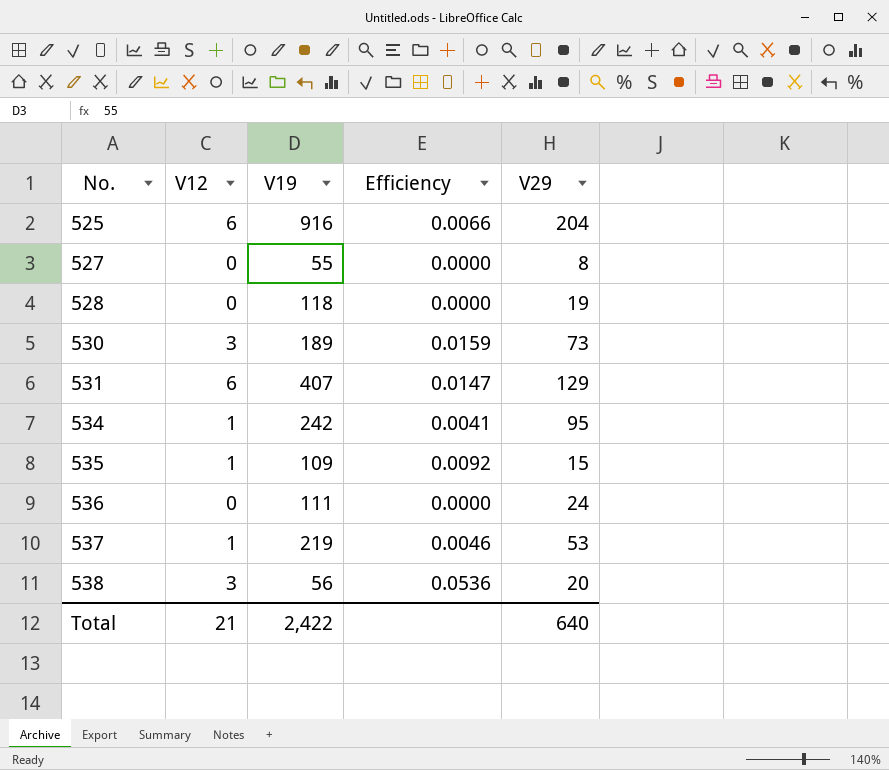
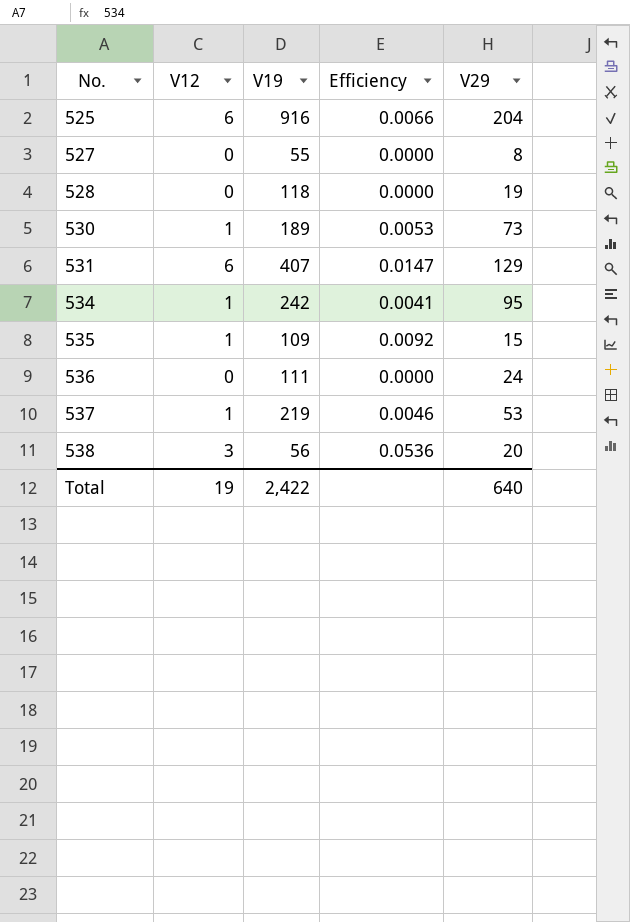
530 | V12: 3 -> 1
530 | Efficiency: 0.0159 -> 0.0053
Total | V12: 21 -> 19

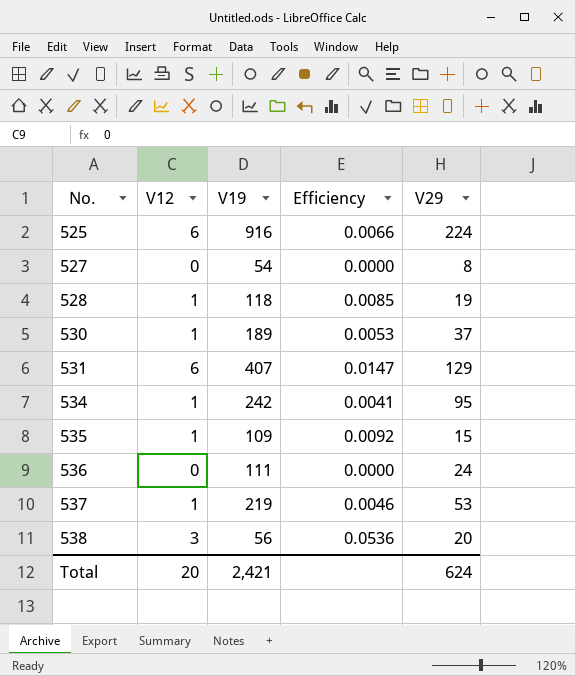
525 | V29: 204 -> 224
527 | V19: 55 -> 54
528 | V12: 0 -> 1
528 | Efficiency: 0.0000 -> 0.0085
530 | V29: 73 -> 37
Total | V12: 19 -> 20
Total | V19: 2,422 -> 2,421
Total | V29: 640 -> 624

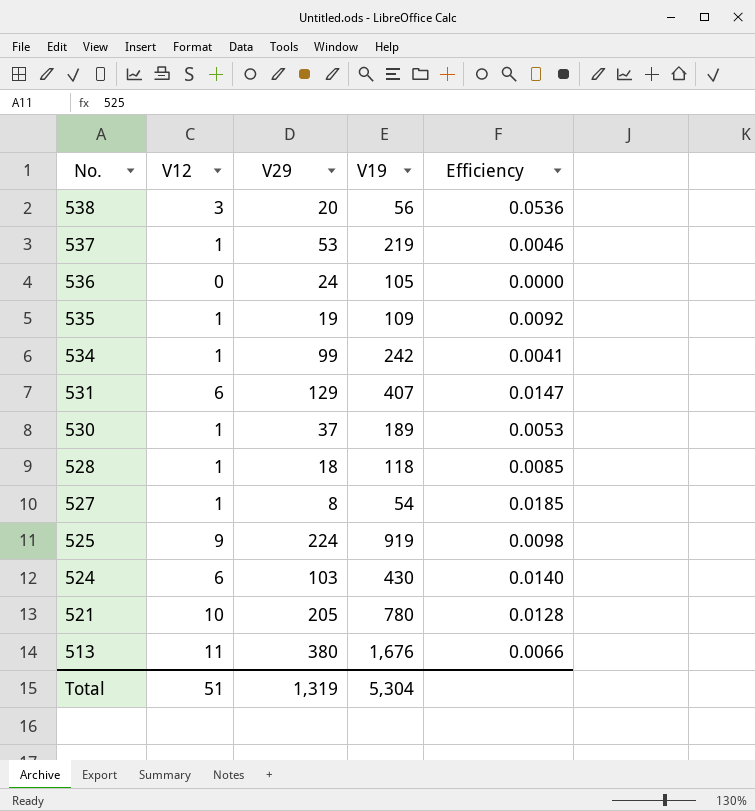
row order: No. ascending -> No. descending
column V29 | position: 5 -> 3
536 | V19: 111 -> 105
535 | V29: 15 -> 19
534 | V29: 95 -> 99
528 | V29: 19 -> 18
527 | V12: 0 -> 1
527 | Efficiency: 0.0000 -> 0.0185
525 | V12: 6 -> 9
525 | V19: 916 -> 919
525 | Efficiency: 0.0066 -> 0.0098
row 524: none -> 6 | 103 | 430 | 0.0140
row 521: none -> 10 | 205 | 780 | 0.0128
row 513: none -> 11 | 380 | 1,676 | 0.0066
Total | V12: 20 -> 51
Total | V29: 624 -> 1,319
Total | V19: 2,421 -> 5,304

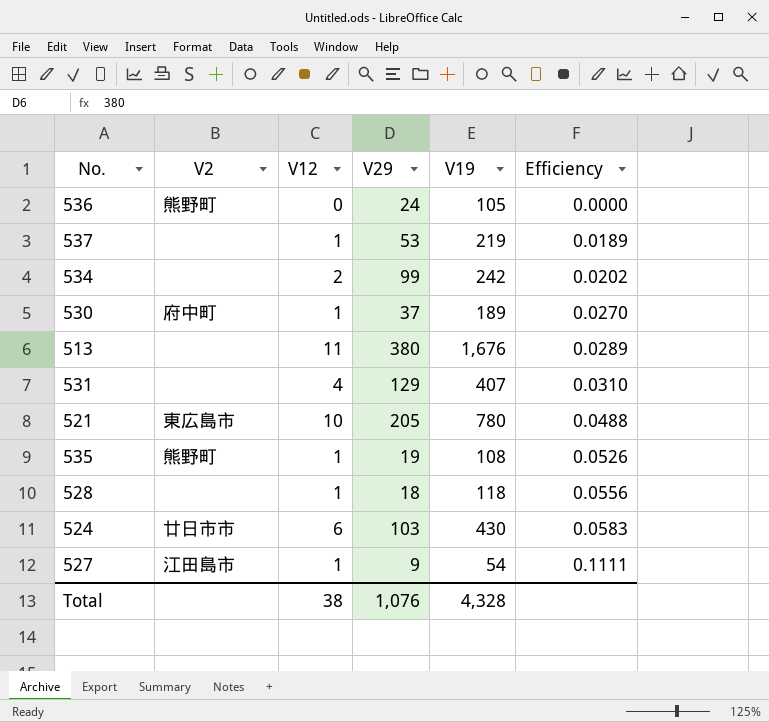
row order: No. descending -> Efficiency ascending
column V2 | position: none -> 2
column Efficiency | formula: [V12] / [V19] -> [V12] / [V29]
row 538: 3 | 20 | 56 | 0.0536 -> none
row 525: 9 | 224 | 919 | 0.0098 -> none
534 | V12: 1 -> 2
531 | V12: 6 -> 4
535 | V19: 109 -> 108
527 | V29: 8 -> 9
Total | V12: 51 -> 38
Total | V29: 1,319 -> 1,076
Total | V19: 5,304 -> 4,328

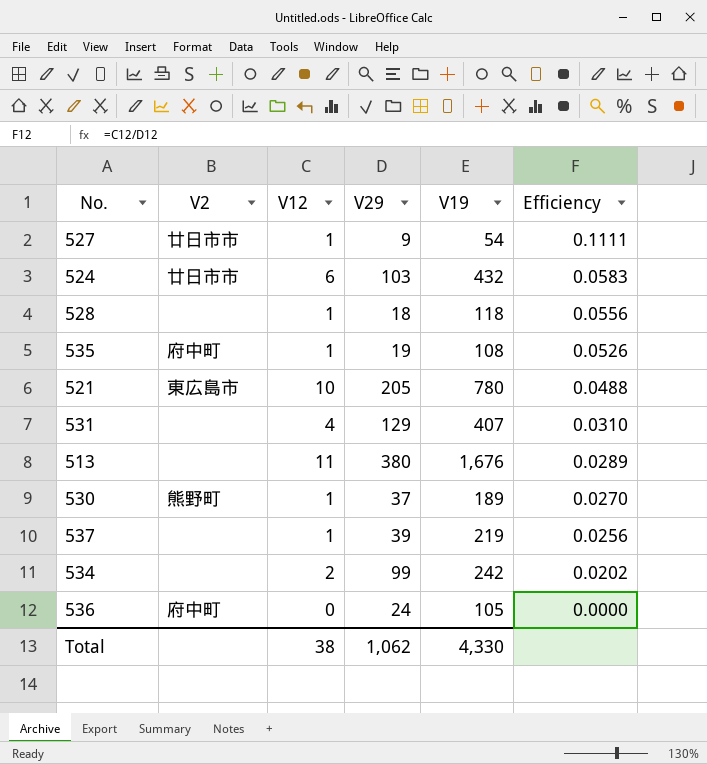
row order: Efficiency ascending -> Efficiency descending
527 | V2: 江田島市 -> 廿日市市
524 | V19: 430 -> 432
535 | V2: 熊野町 -> 府中町
530 | V2: 府中町 -> 熊野町
537 | V29: 53 -> 39
537 | Efficiency: 0.0189 -> 0.0256
536 | V2: 熊野町 -> 府中町
Total | V29: 1,076 -> 1,062
Total | V19: 4,328 -> 4,330

